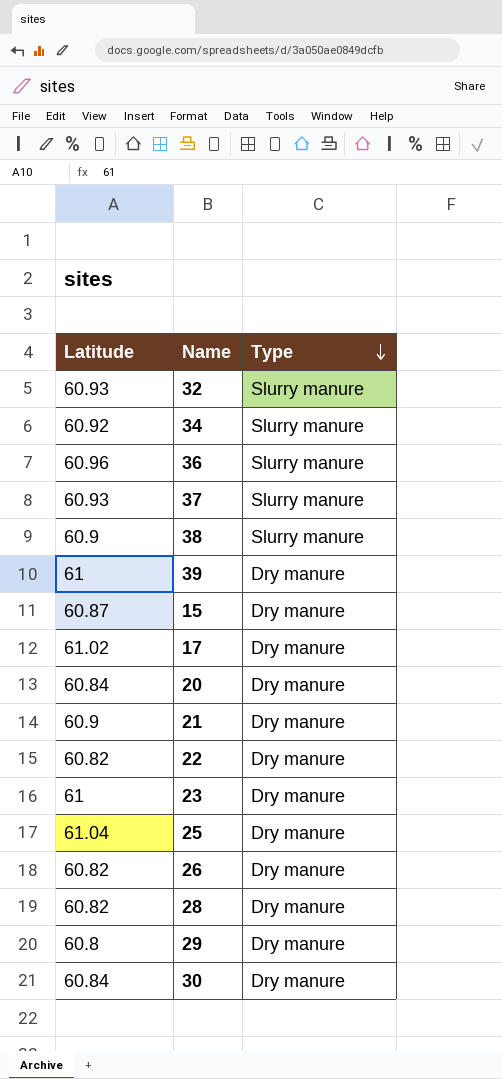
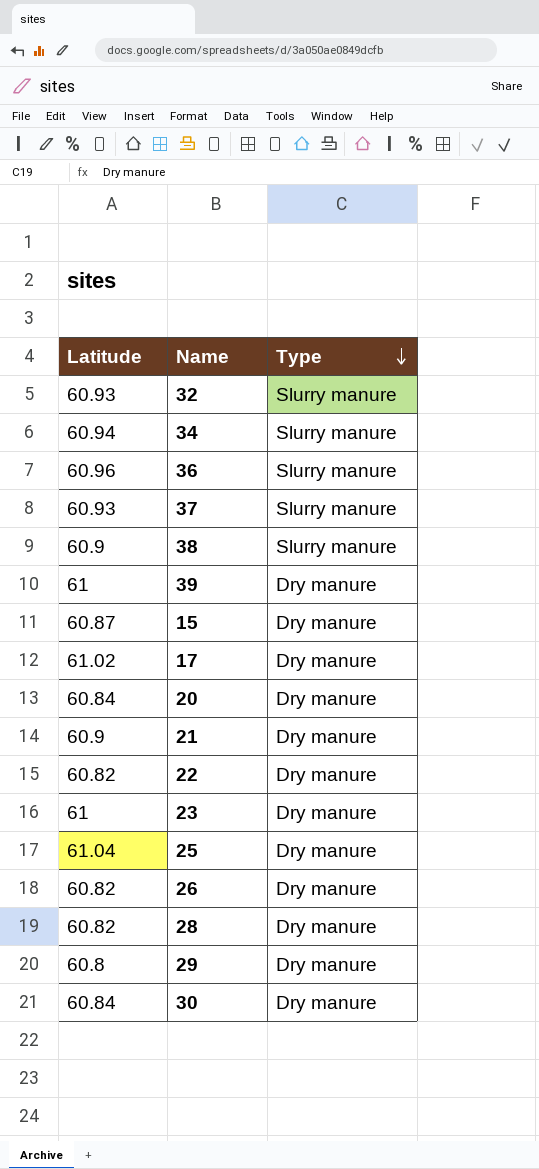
34 | Latitude: 60.92 -> 60.94

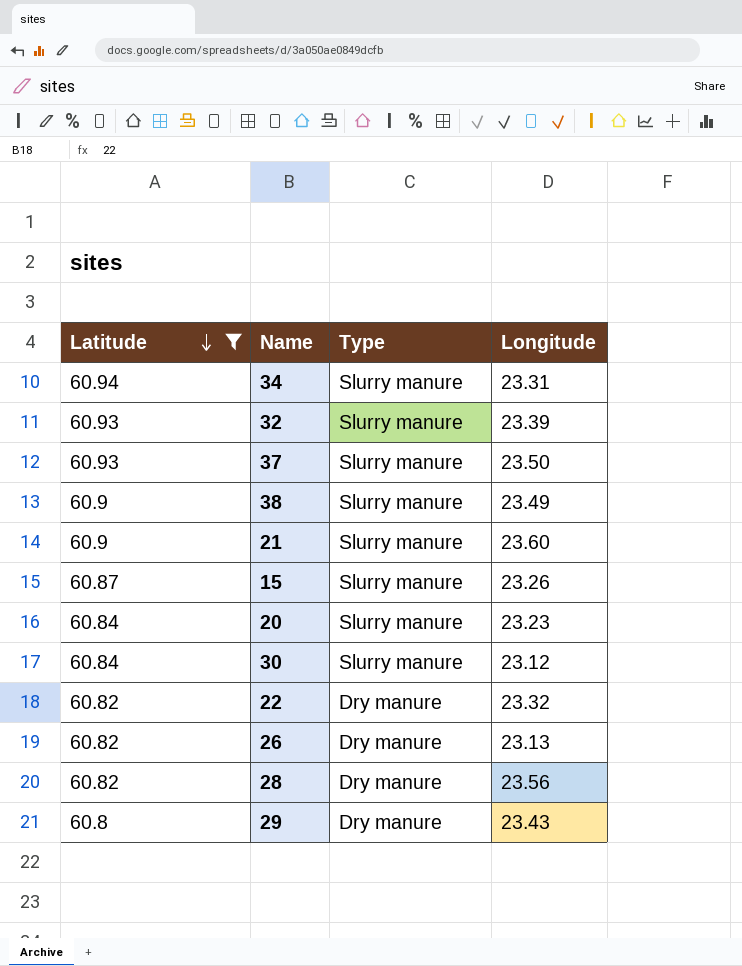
filter: none -> Latitude <= 60.94
row order: Type descending -> Latitude descending
column Longitude | position: none -> 4
21 | Type: Dry manure -> Slurry manure
15 | Type: Dry manure -> Slurry manure
20 | Type: Dry manure -> Slurry manure
30 | Type: Dry manure -> Slurry manure

